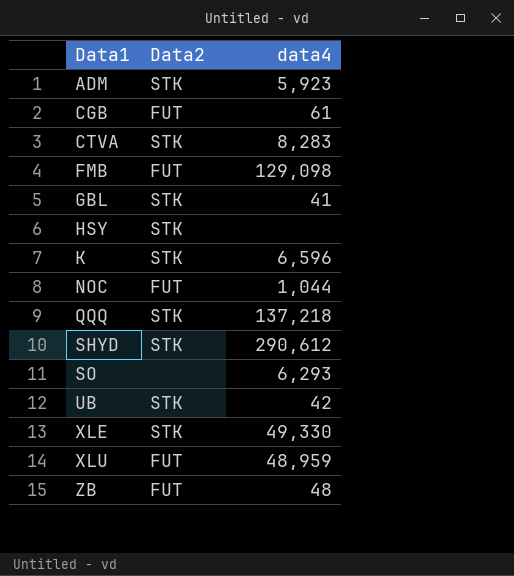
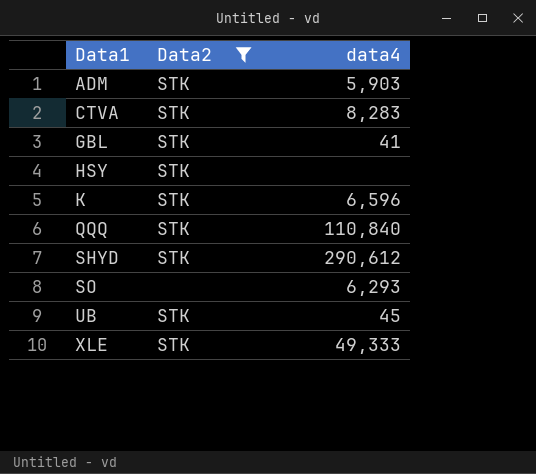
filter: none -> Data2 != FUT
ADM | data4: 5,923 -> 5,903
QQQ | data4: 137,218 -> 110,840
UB | data4: 42 -> 45
XLE | data4: 49,330 -> 49,333

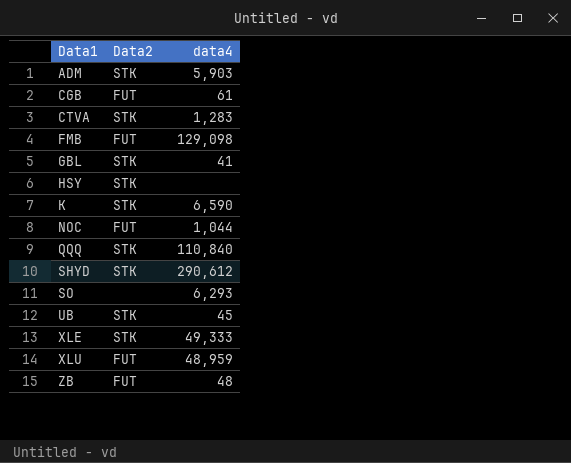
filter: Data2 != FUT -> none
CTVA | data4: 8,283 -> 1,283
K | data4: 6,596 -> 6,590

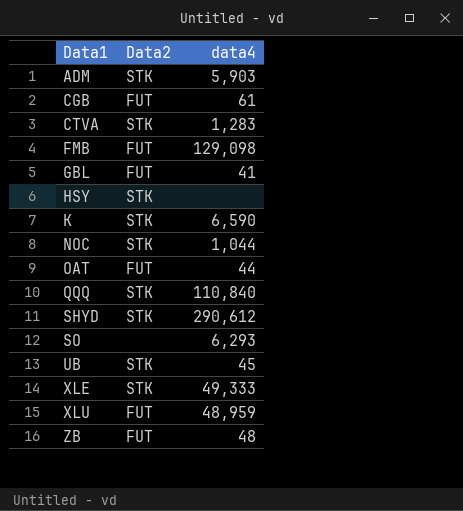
GBL | Data2: STK -> FUT
NOC | Data2: FUT -> STK
row OAT: none -> FUT | 44

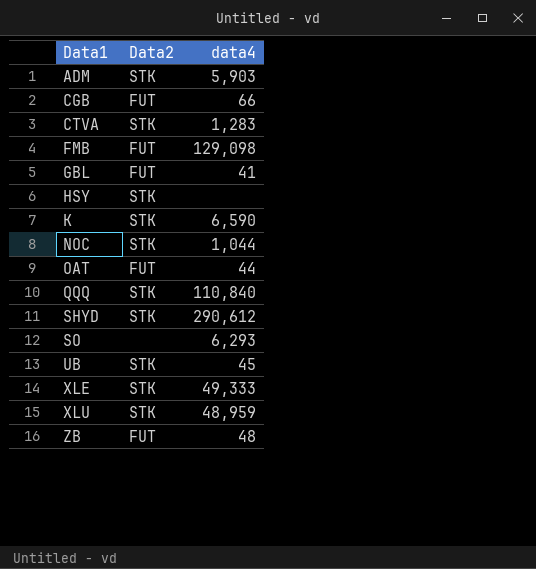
CGB | data4: 61 -> 66
XLU | Data2: FUT -> STK

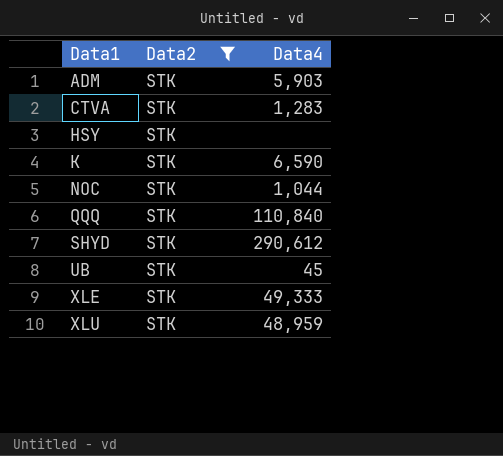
filter: none -> Data2 = STK
column name: data4 -> Data4

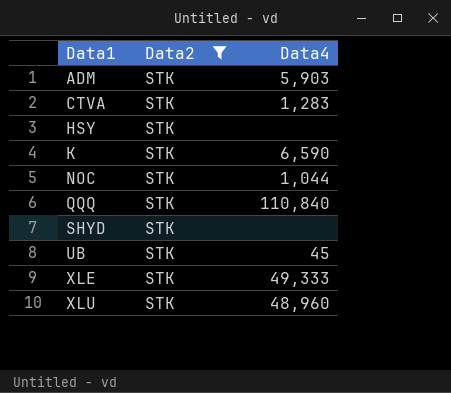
SHYD | Data4: 290,612 -> none
XLU | Data4: 48,959 -> 48,960

